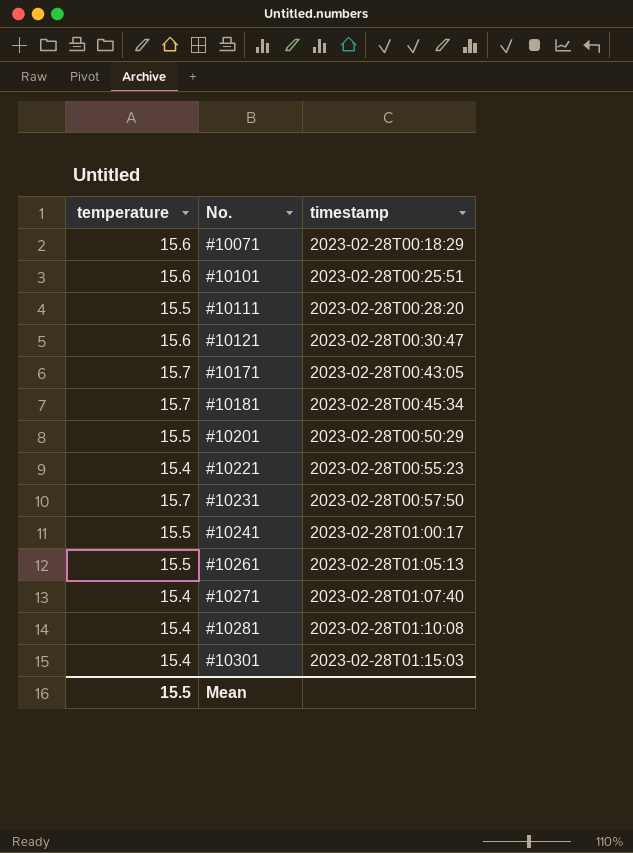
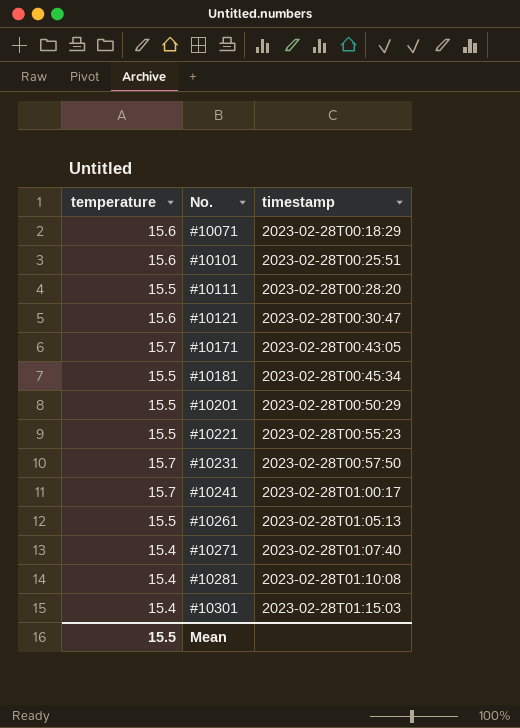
#10181 | temperature: 15.7 -> 15.5
#10221 | temperature: 15.4 -> 15.5
#10241 | temperature: 15.5 -> 15.7

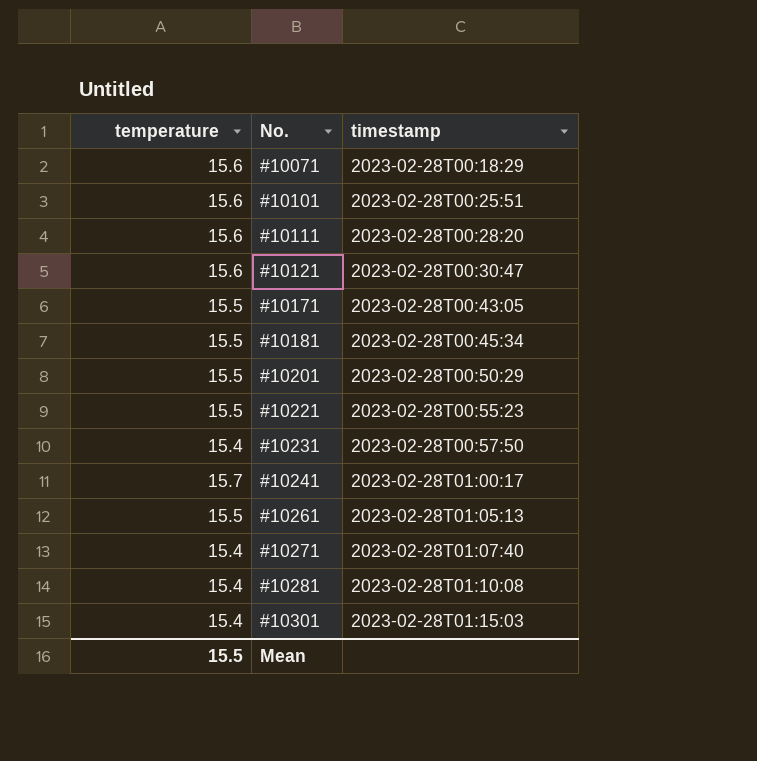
#10111 | temperature: 15.5 -> 15.6
#10171 | temperature: 15.7 -> 15.5
#10231 | temperature: 15.7 -> 15.4

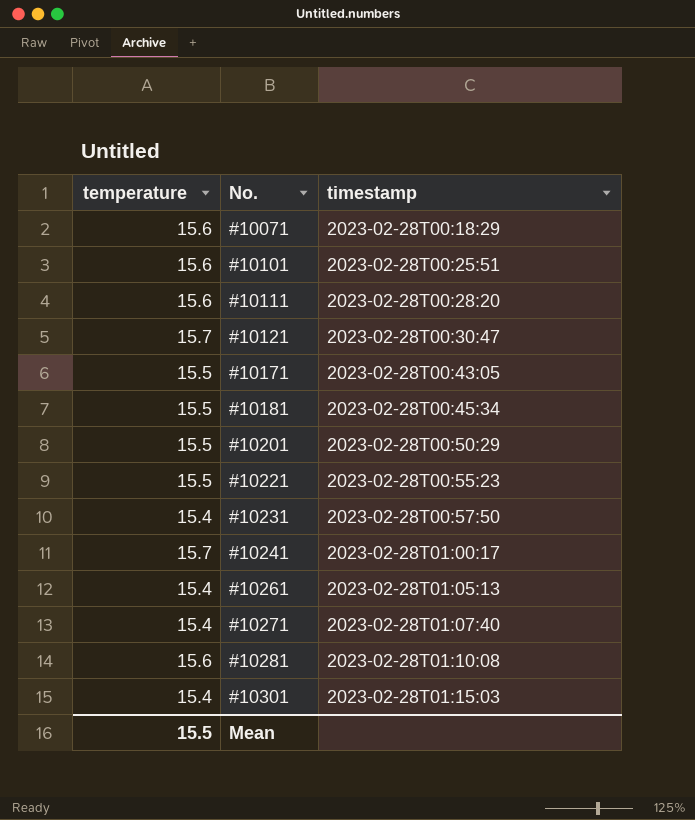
#10121 | temperature: 15.6 -> 15.7
#10261 | temperature: 15.5 -> 15.4
#10281 | temperature: 15.4 -> 15.6

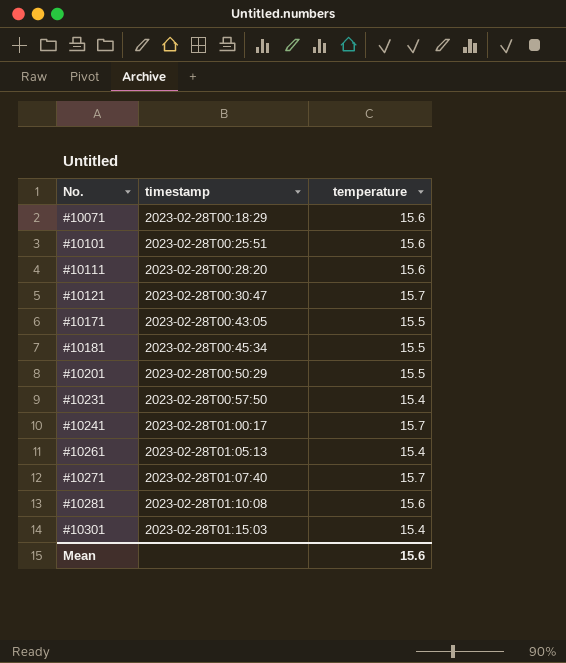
column temperature | position: 1 -> 3
row #10221: 15.5 | 2023-02-28T00:55:23 -> none
#10271 | temperature: 15.4 -> 15.7
Mean | temperature: 15.5 -> 15.6

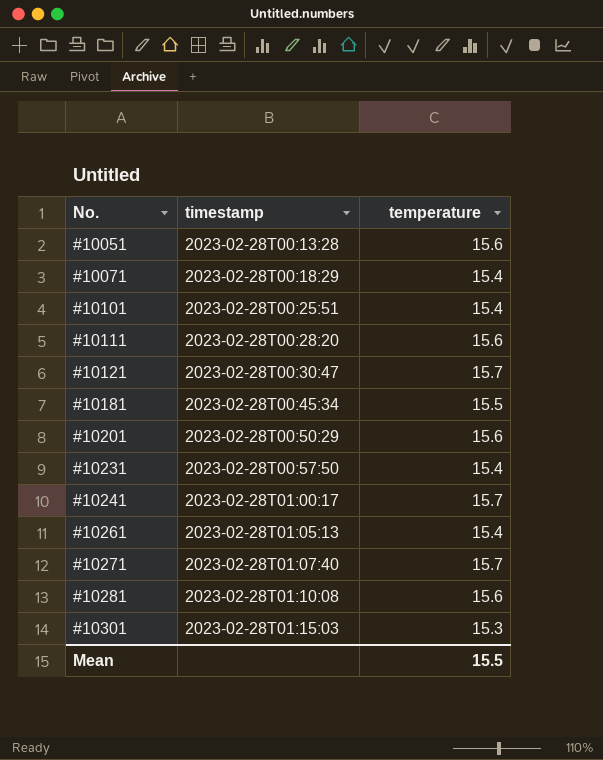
row #10171: 2023-02-28T00:43:05 | 15.5 -> none
row #10051: none -> 2023-02-28T00:13:28 | 15.6
#10071 | temperature: 15.6 -> 15.4
#10101 | temperature: 15.6 -> 15.4
#10201 | temperature: 15.5 -> 15.6
#10301 | temperature: 15.4 -> 15.3
Mean | temperature: 15.6 -> 15.5

